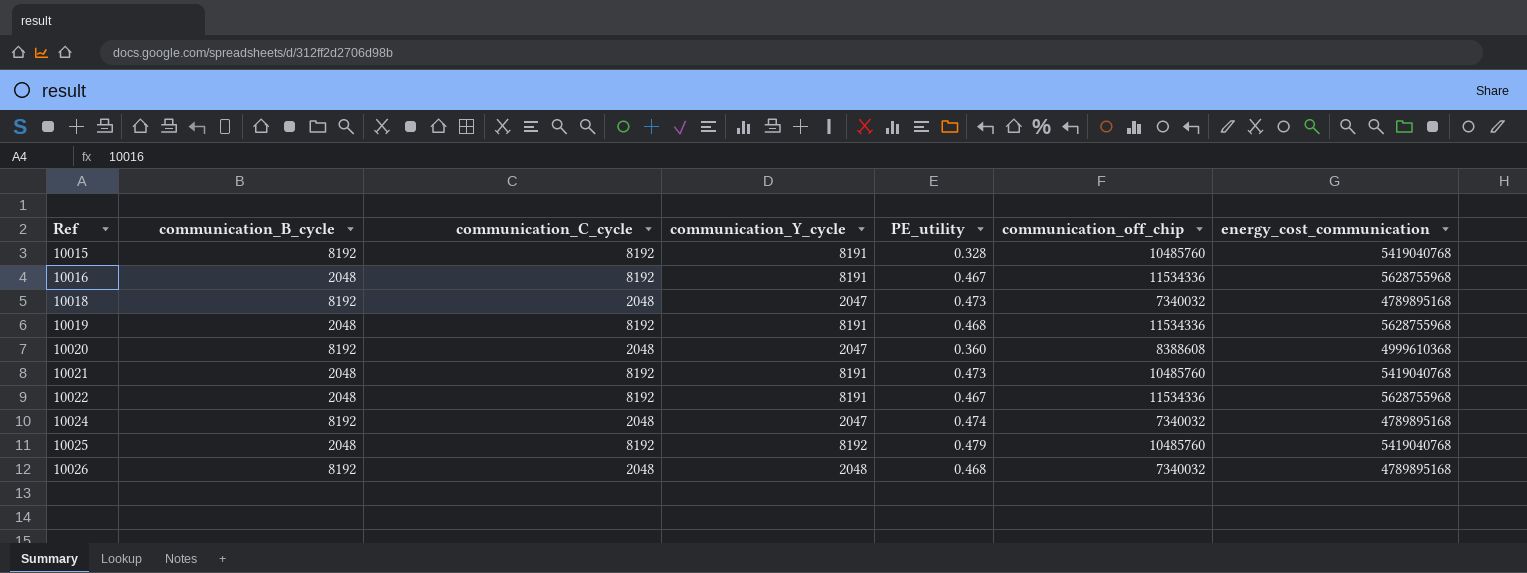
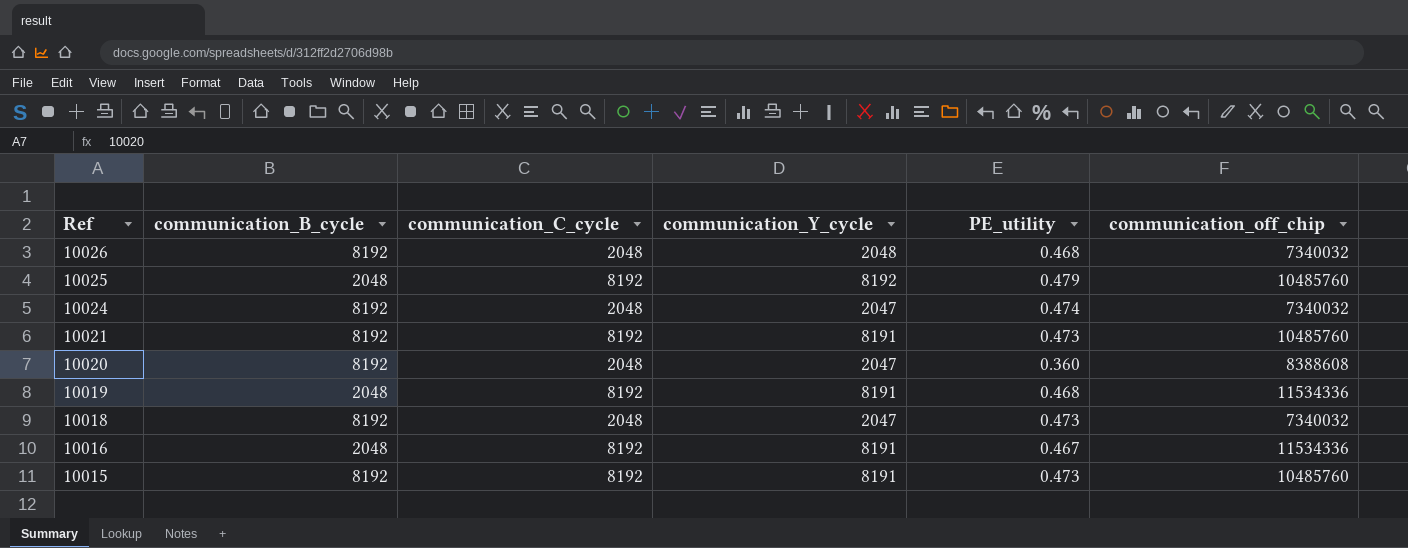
row order: Ref ascending -> Ref descending
column energy_cost_communication | position: 7 -> none
row 10022: 2048 | 8192 | 8191 | 0.467 | 11534336 | 5628755968 -> none
10021 | communication_B_cycle: 2048 -> 8192
10015 | PE_utility: 0.328 -> 0.473

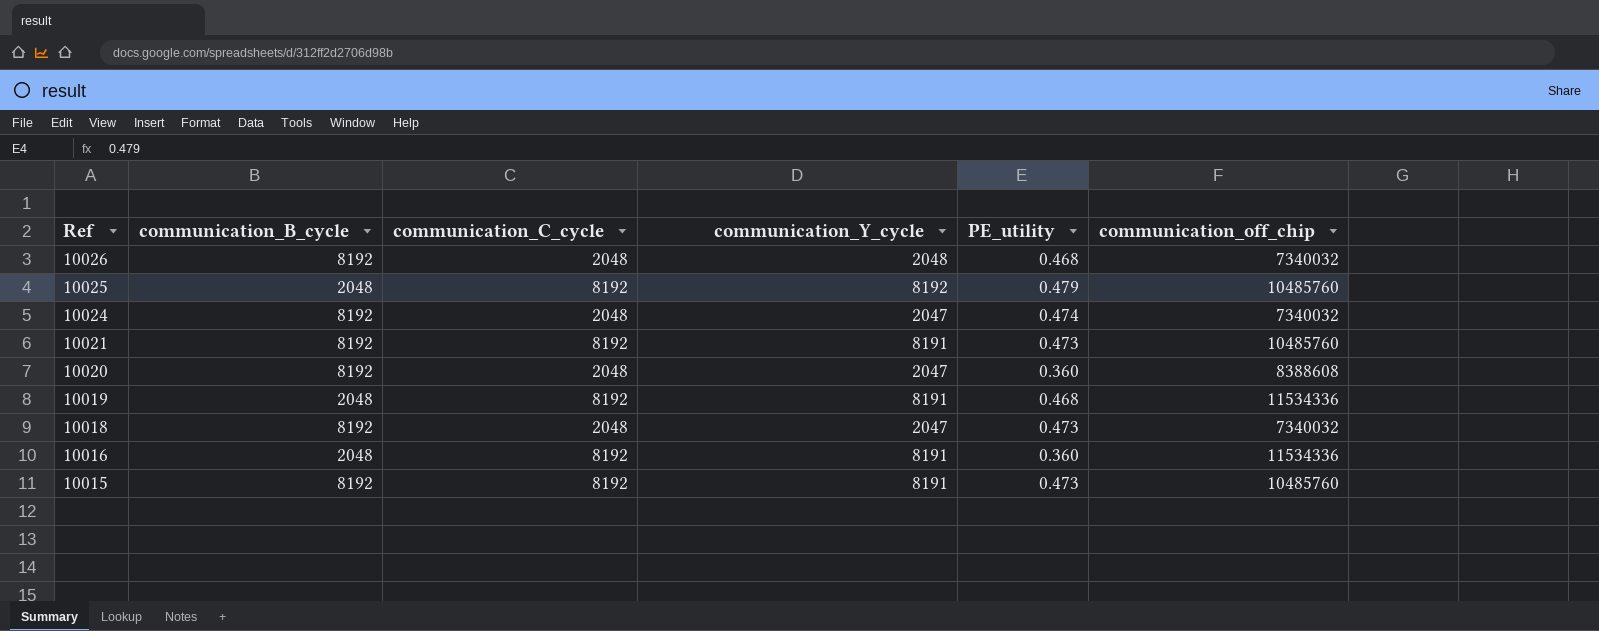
10016 | PE_utility: 0.467 -> 0.360

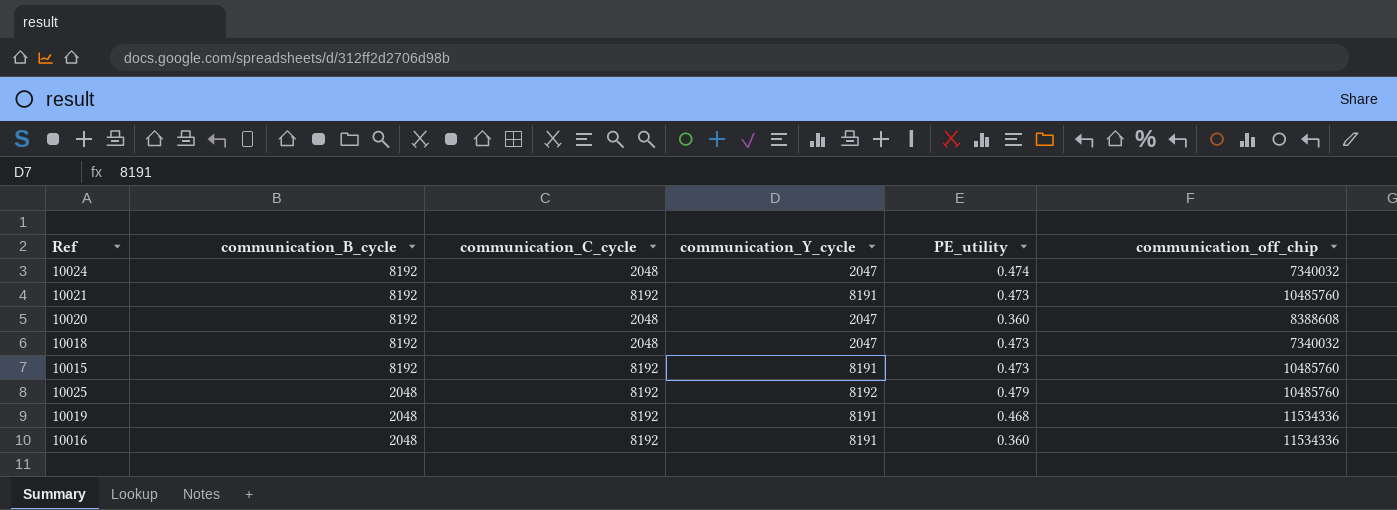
row order: Ref descending -> communication_B_cycle descending
row 10026: 8192 | 2048 | 2048 | 0.468 | 7340032 -> none

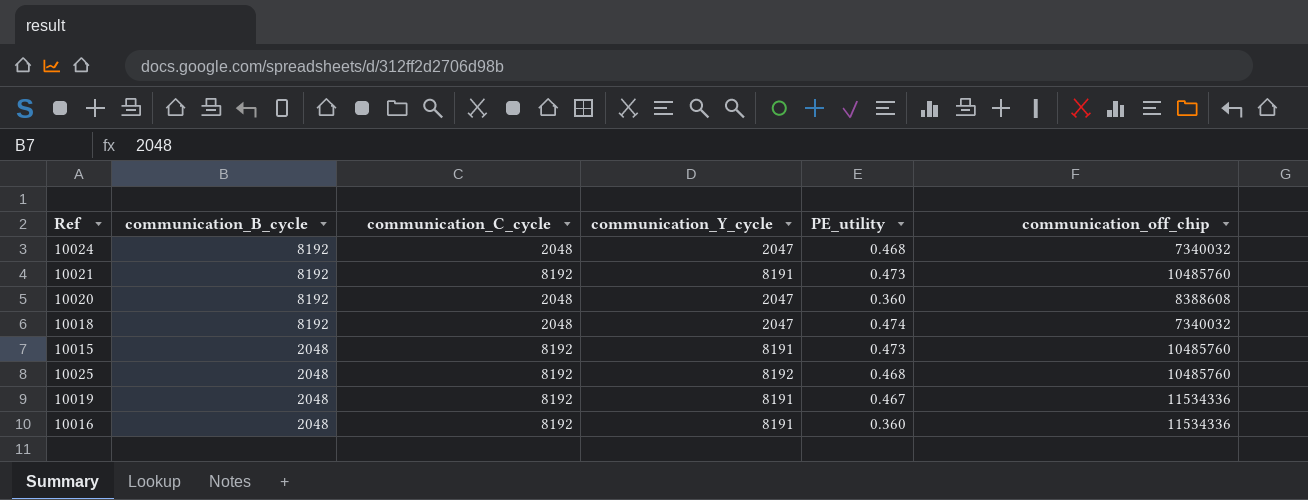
10024 | PE_utility: 0.474 -> 0.468
10018 | PE_utility: 0.473 -> 0.474
10015 | communication_B_cycle: 8192 -> 2048
10025 | PE_utility: 0.479 -> 0.468
10019 | PE_utility: 0.468 -> 0.467

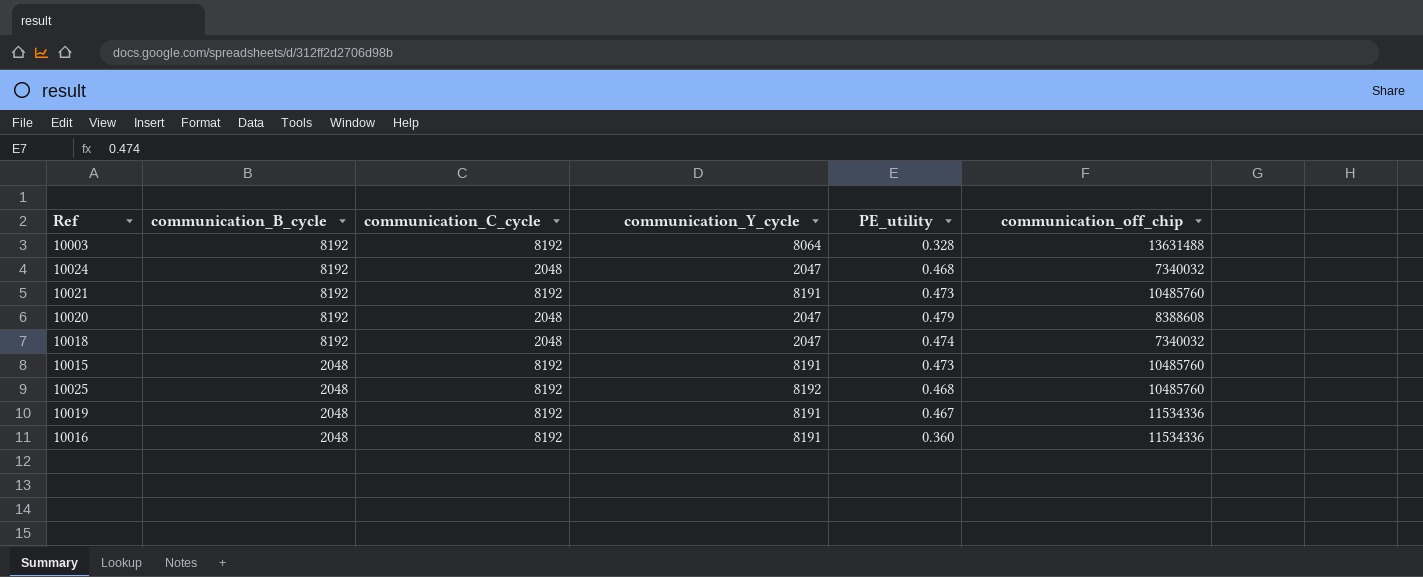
row 10003: none -> 8192 | 8192 | 8064 | 0.328 | 13631488
10020 | PE_utility: 0.360 -> 0.479

